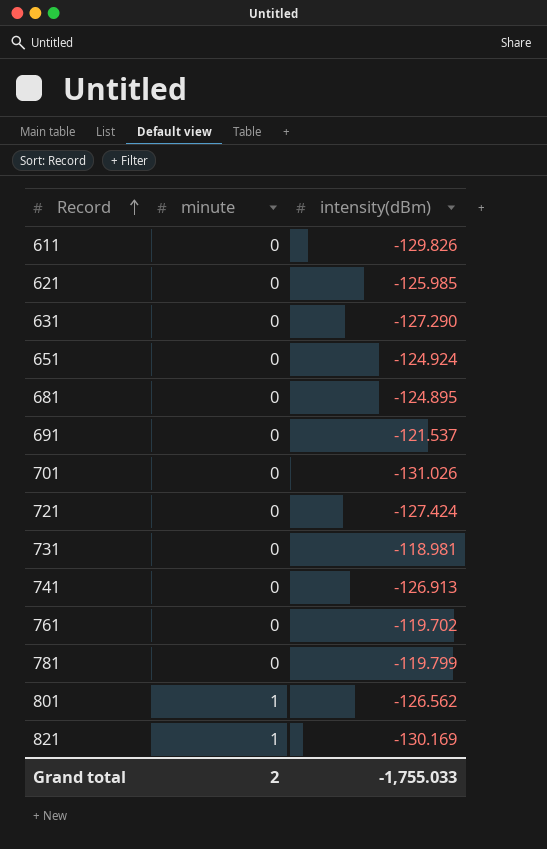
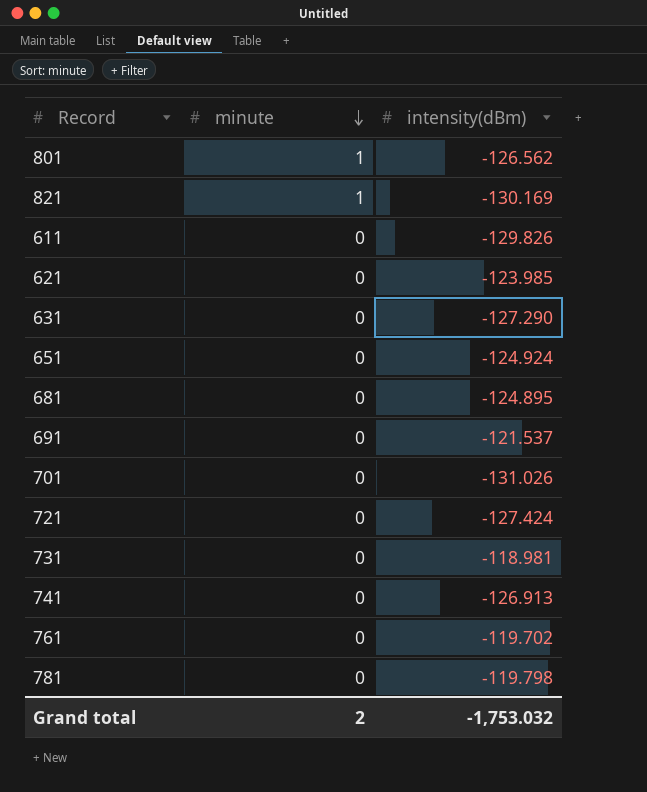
row order: Record ascending -> minute descending
621 | intensity(dBm): -125.985 -> -123.985
781 | intensity(dBm): -119.799 -> -119.798
Grand total | intensity(dBm): -1,755.033 -> -1,753.032

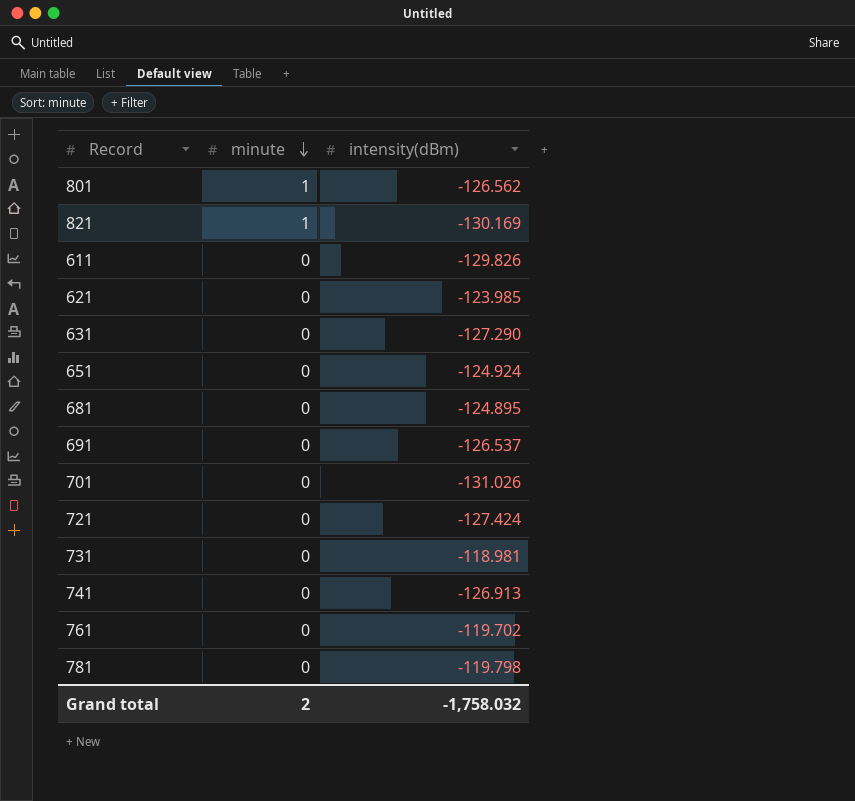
691 | intensity(dBm): -121.537 -> -126.537
Grand total | intensity(dBm): -1,753.032 -> -1,758.032

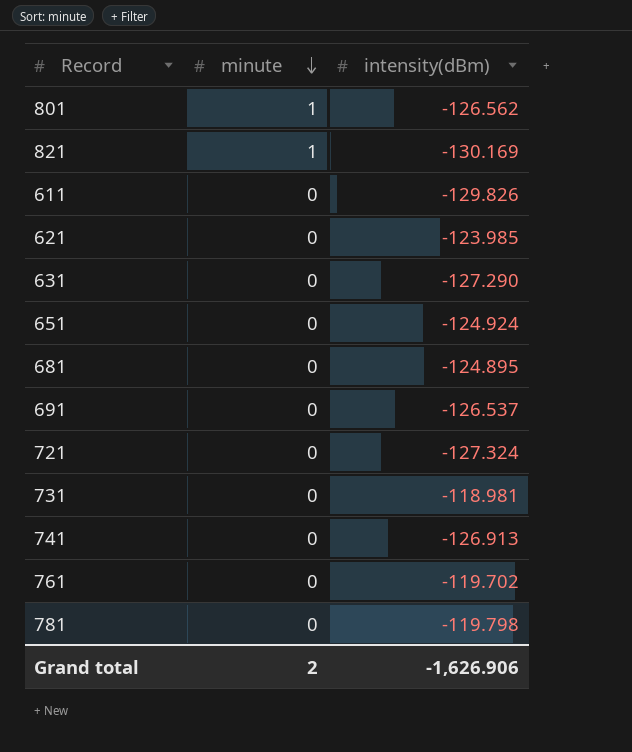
row 701: 0 | -131.026 -> none
721 | intensity(dBm): -127.424 -> -127.324
Grand total | intensity(dBm): -1,758.032 -> -1,626.906

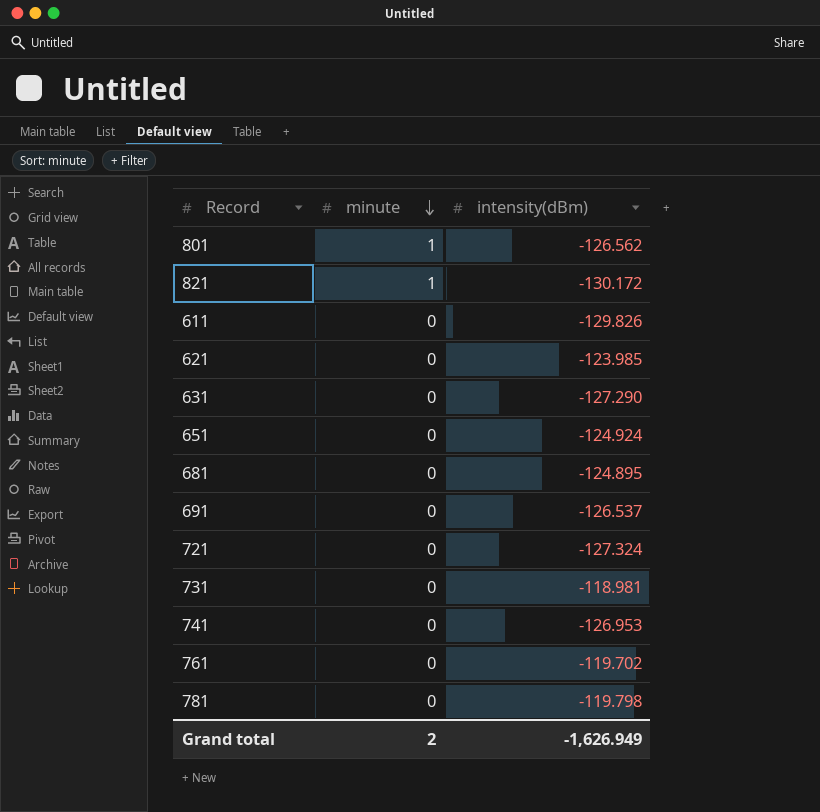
821 | intensity(dBm): -130.169 -> -130.172
741 | intensity(dBm): -126.913 -> -126.953
Grand total | intensity(dBm): -1,626.906 -> -1,626.949

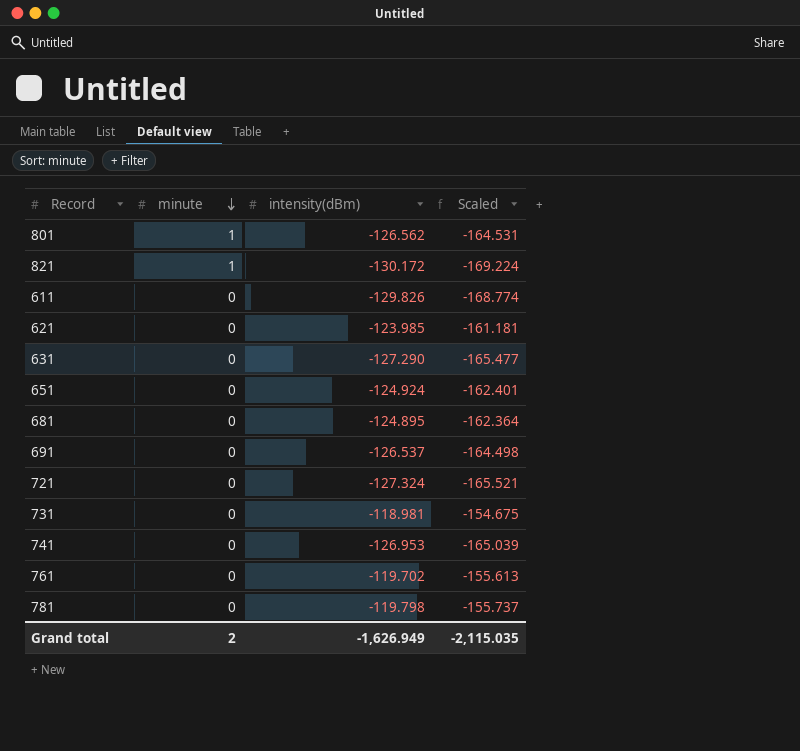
column Scaled | formula: none -> [intensity(dBm)] * 1.3

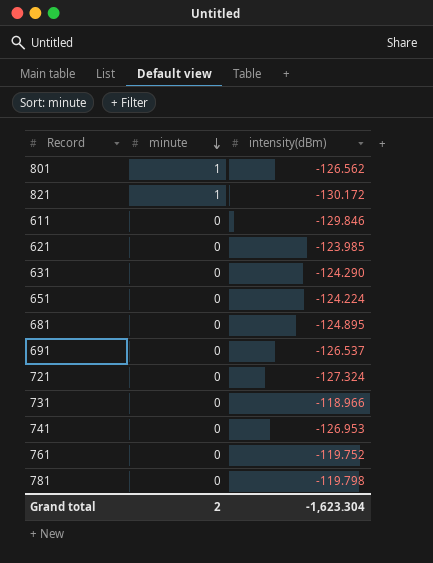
column Scaled | formula: [intensity(dBm)] * 1.3 -> none
611 | intensity(dBm): -129.826 -> -129.846
631 | intensity(dBm): -127.290 -> -124.290
651 | intensity(dBm): -124.924 -> -124.224
731 | intensity(dBm): -118.981 -> -118.966
761 | intensity(dBm): -119.702 -> -119.752
Grand total | intensity(dBm): -1,626.949 -> -1,623.304

